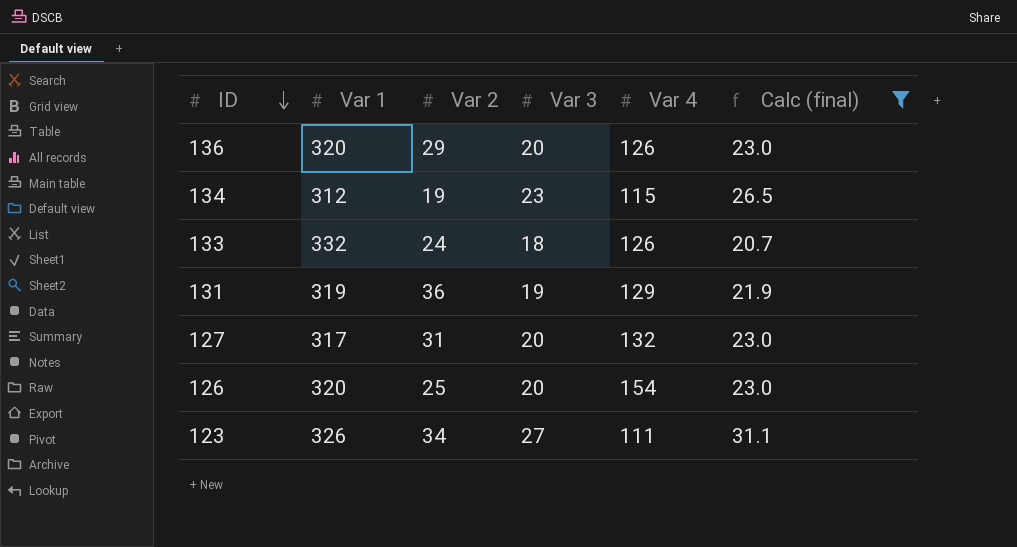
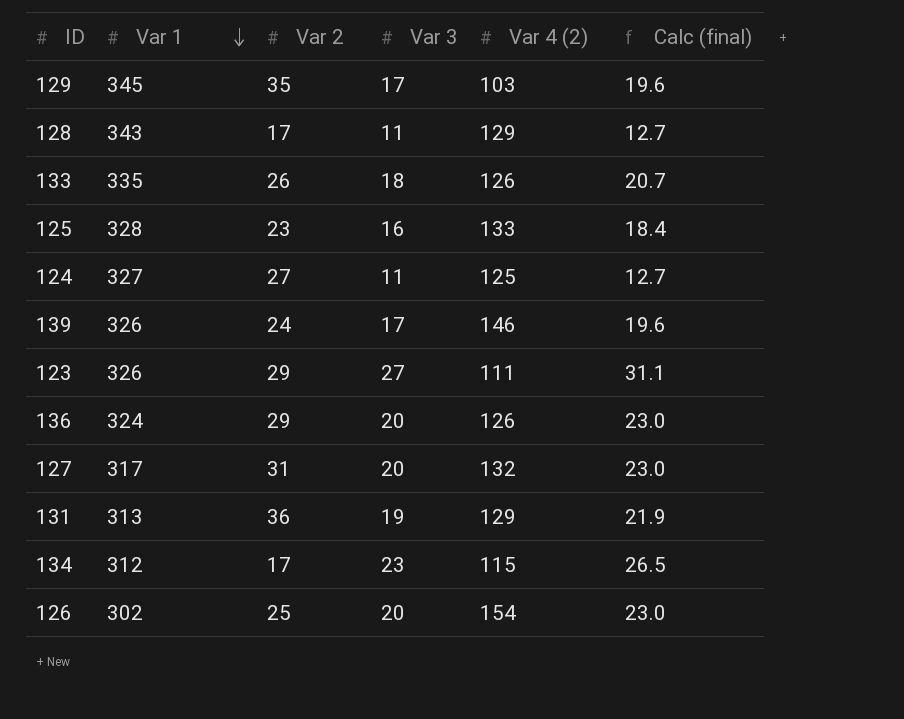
filter: Calc (final) >= 20.7 -> none
row order: ID descending -> Var 1 descending
column name: Var 4 -> Var 4 (2)
133 | Var 1: 332 -> 335
133 | Var 2: 24 -> 26
123 | Var 2: 34 -> 29
136 | Var 1: 320 -> 324
131 | Var 1: 319 -> 313
134 | Var 2: 19 -> 17
126 | Var 1: 320 -> 302

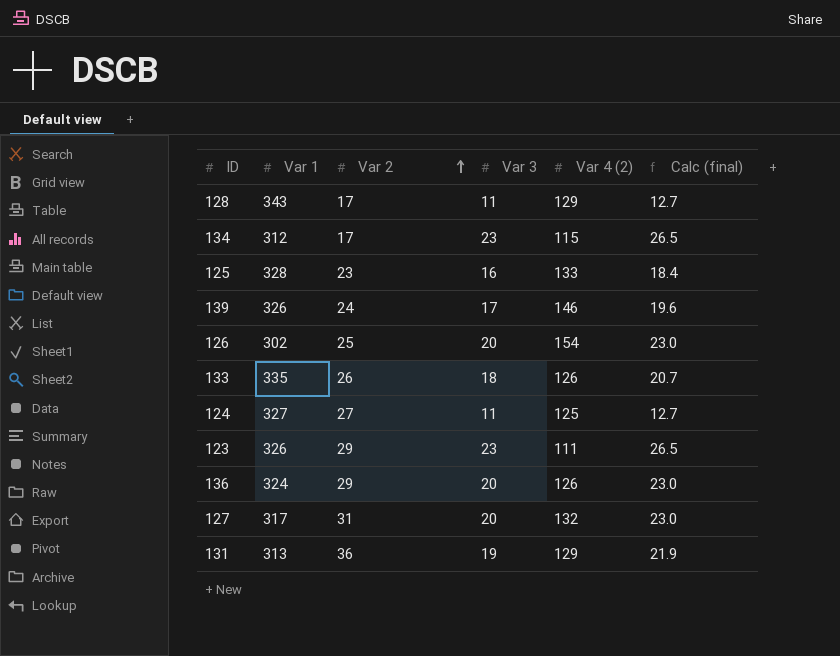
row order: Var 1 descending -> Var 2 ascending
row 129: 345 | 35 | 17 | 103 | 19.6 -> none
123 | Var 3: 27 -> 23
123 | Calc (final): 31.1 -> 26.5

